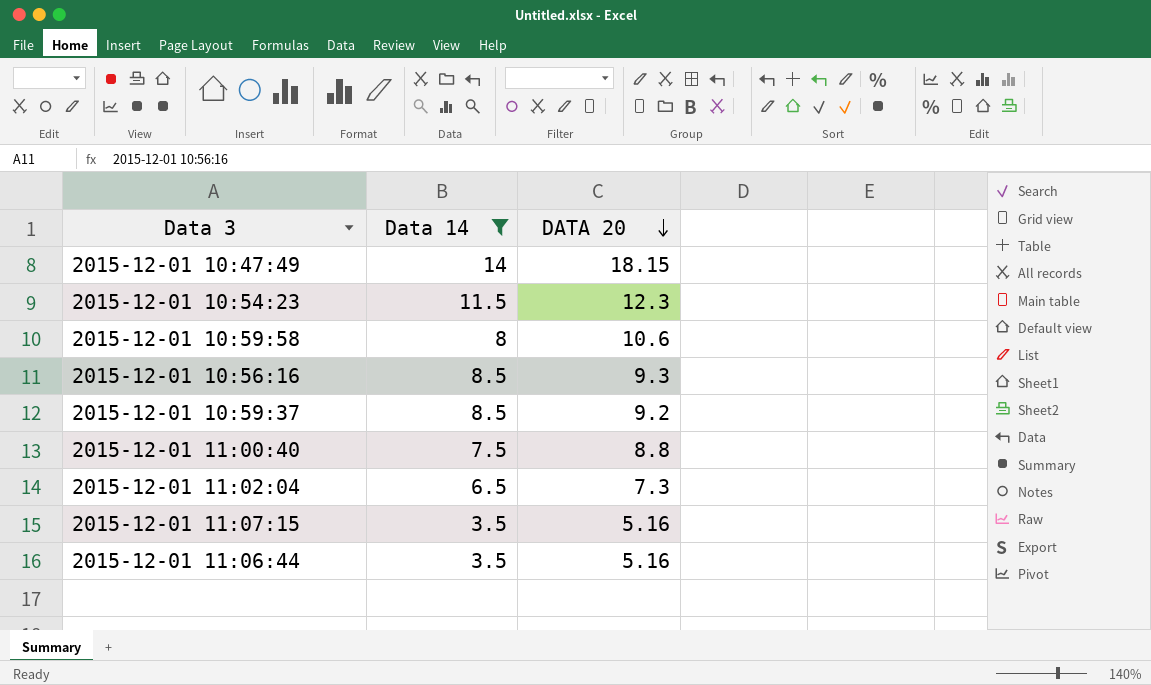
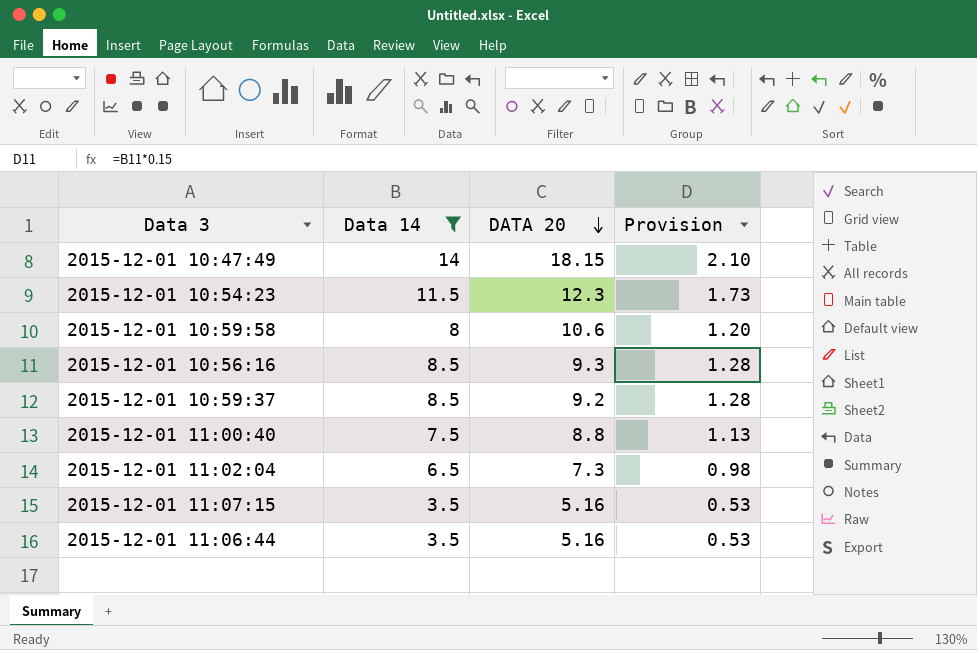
column Provision | formula: none -> [Data 14] * 0.15

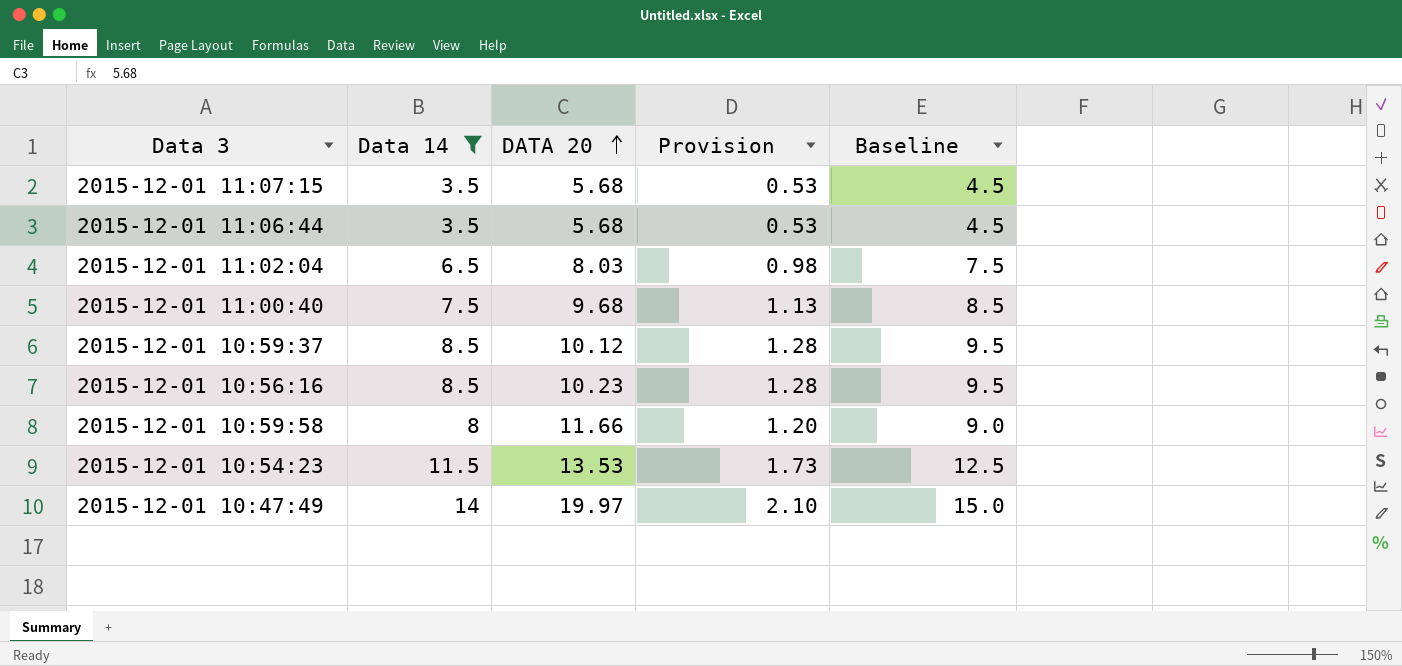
row order: DATA 20 descending -> DATA 20 ascending
column Baseline | formula: none -> [Data 14] + 1
2015-12-01 11:07:15 | DATA 20: 5.16 -> 5.68
2015-12-01 11:06:44 | DATA 20: 5.16 -> 5.68
2015-12-01 11:02:04 | DATA 20: 7.3 -> 8.03
2015-12-01 11:00:40 | DATA 20: 8.8 -> 9.68
2015-12-01 10:59:37 | DATA 20: 9.2 -> 10.12
2015-12-01 10:56:16 | DATA 20: 9.3 -> 10.23
2015-12-01 10:59:58 | DATA 20: 10.6 -> 11.66
2015-12-01 10:54:23 | DATA 20: 12.3 -> 13.53
2015-12-01 10:47:49 | DATA 20: 18.15 -> 19.97

